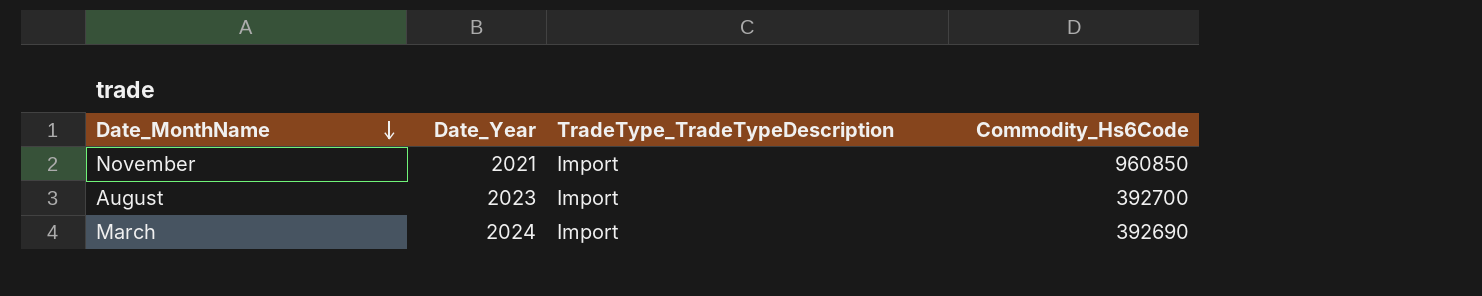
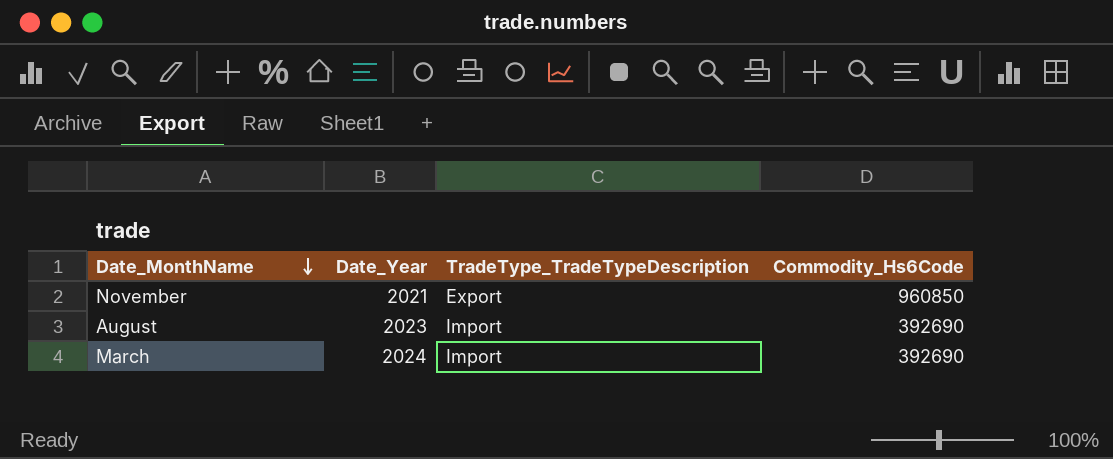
November | TradeType_TradeTypeDescription: Import -> Export
August | Commodity_Hs6Code: 392700 -> 392690

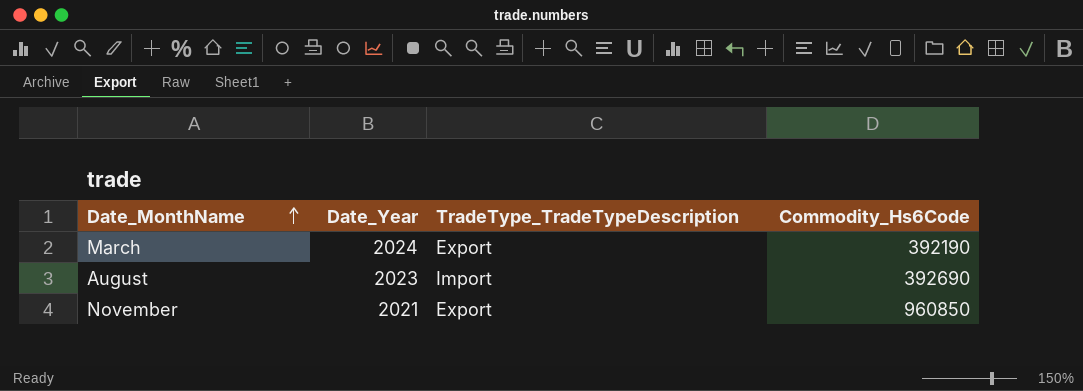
row order: Date_MonthName descending -> Date_MonthName ascending
March | TradeType_TradeTypeDescription: Import -> Export
March | Commodity_Hs6Code: 392690 -> 392190

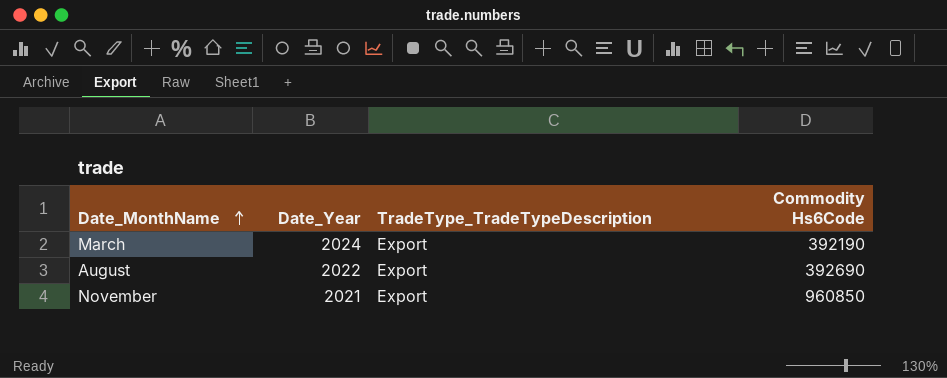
column name: Commodity_Hs6Code -> Commodity Hs6Code
August | Date_Year: 2023 -> 2022
August | TradeType_TradeTypeDescription: Import -> Export

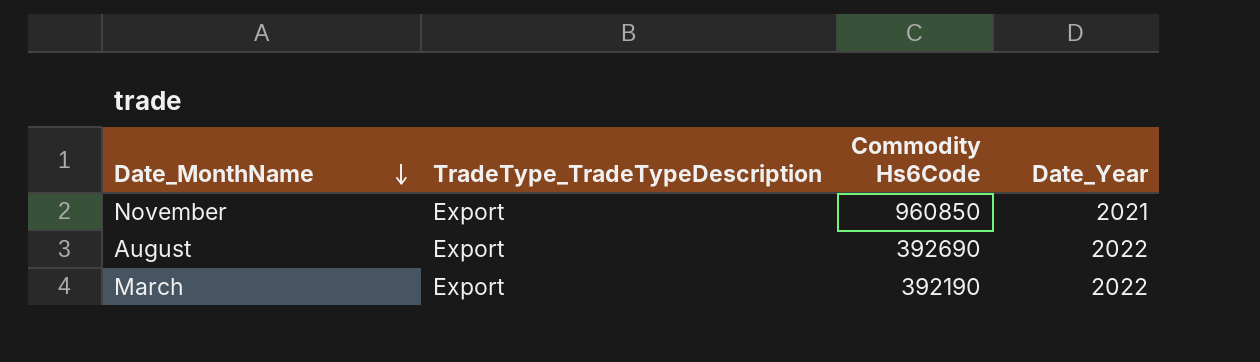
row order: Date_MonthName ascending -> Date_MonthName descending
column Date_Year | position: 2 -> 4
March | Date_Year: 2024 -> 2022

